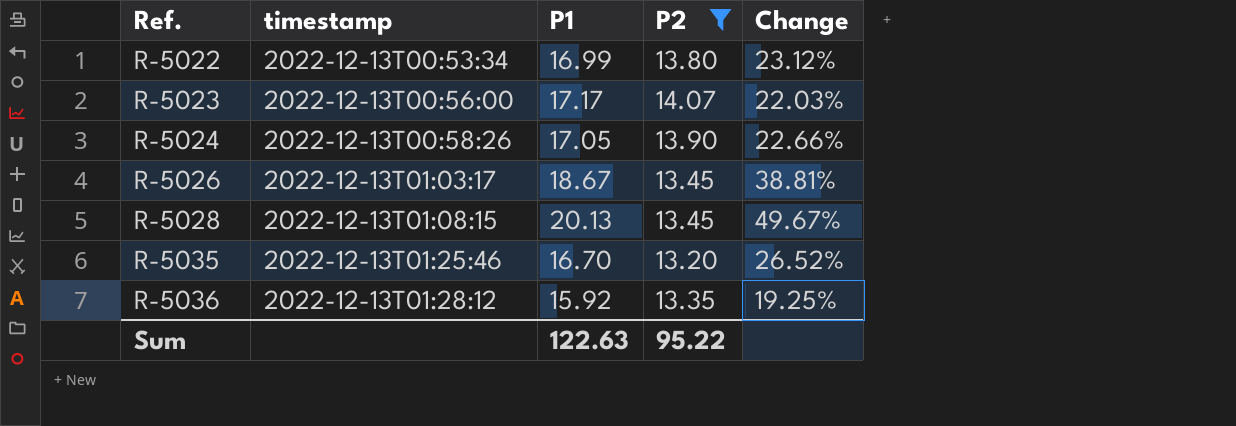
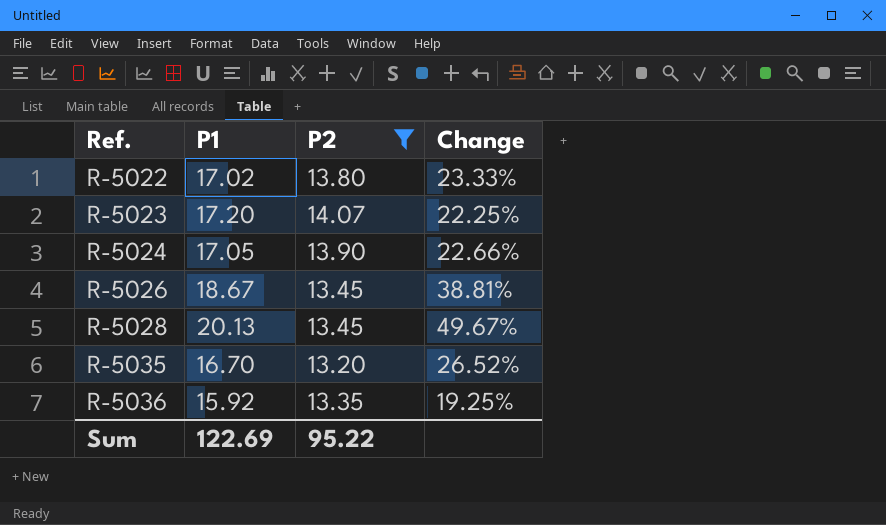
column timestamp | position: 2 -> none
R-5022 | P1: 16.99 -> 17.02
R-5022 | Change: 23.12% -> 23.33%
R-5023 | P1: 17.17 -> 17.20
R-5023 | Change: 22.03% -> 22.25%
Sum | P1: 122.63 -> 122.69

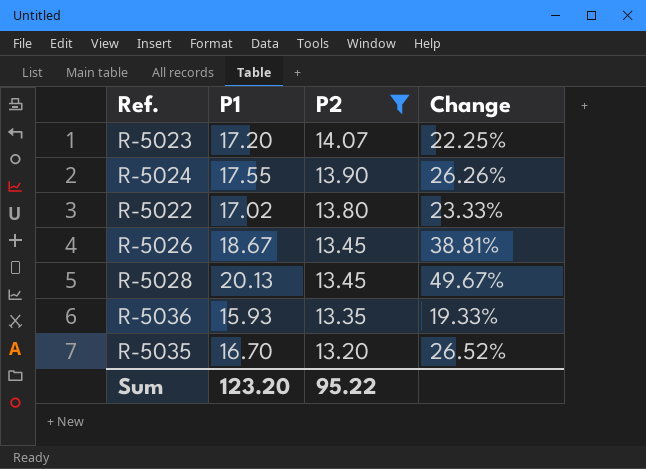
row order: Ref. ascending -> P2 descending
R-5024 | P1: 17.05 -> 17.55
R-5024 | Change: 22.66% -> 26.26%
R-5036 | P1: 15.92 -> 15.93
R-5036 | Change: 19.25% -> 19.33%
Sum | P1: 122.69 -> 123.20

